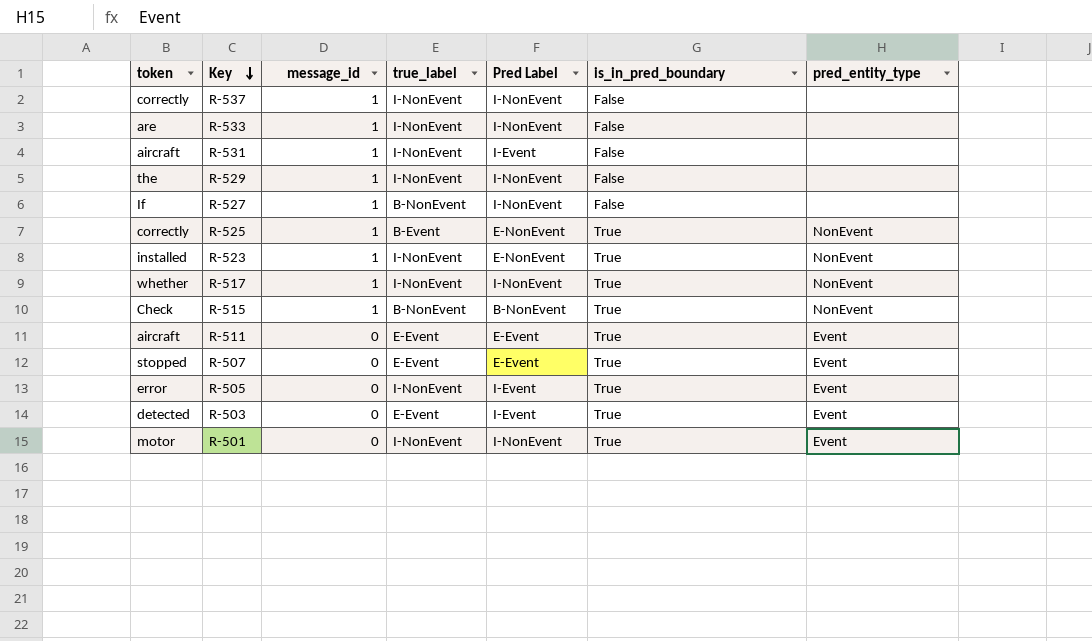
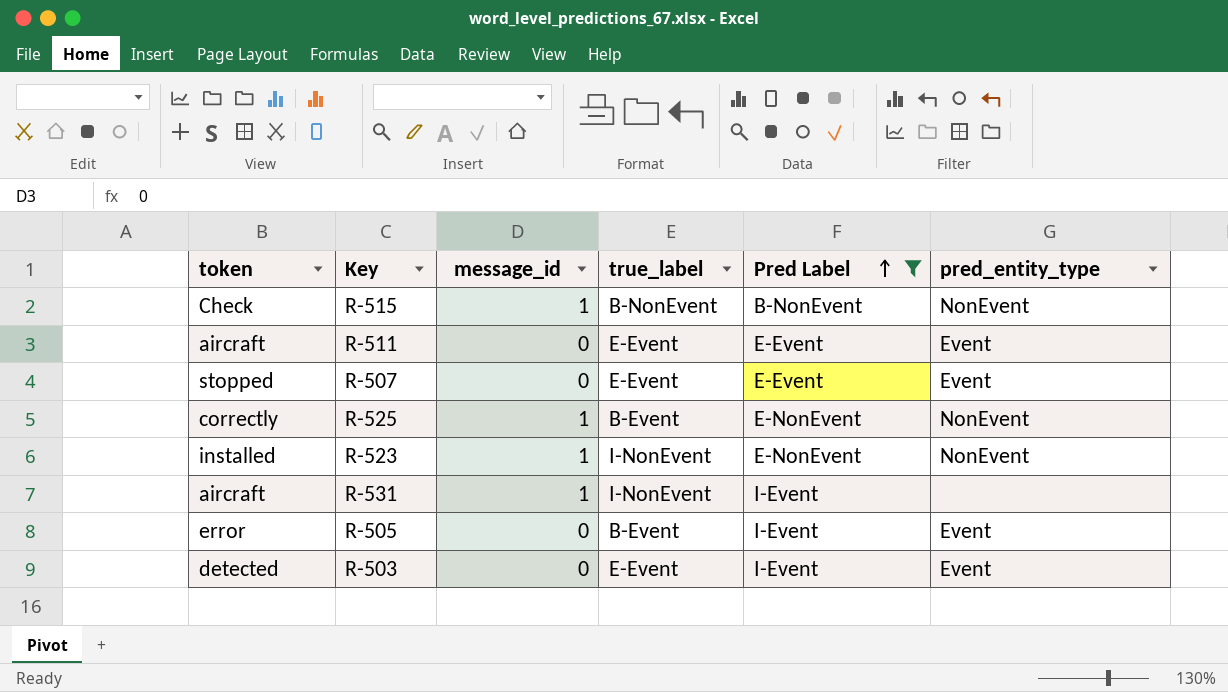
filter: none -> Pred Label != I-NonEvent
row order: Key descending -> Pred Label ascending
column is_in_pred_boundary | position: 6 -> none
R-505 | true_label: I-NonEvent -> B-Event

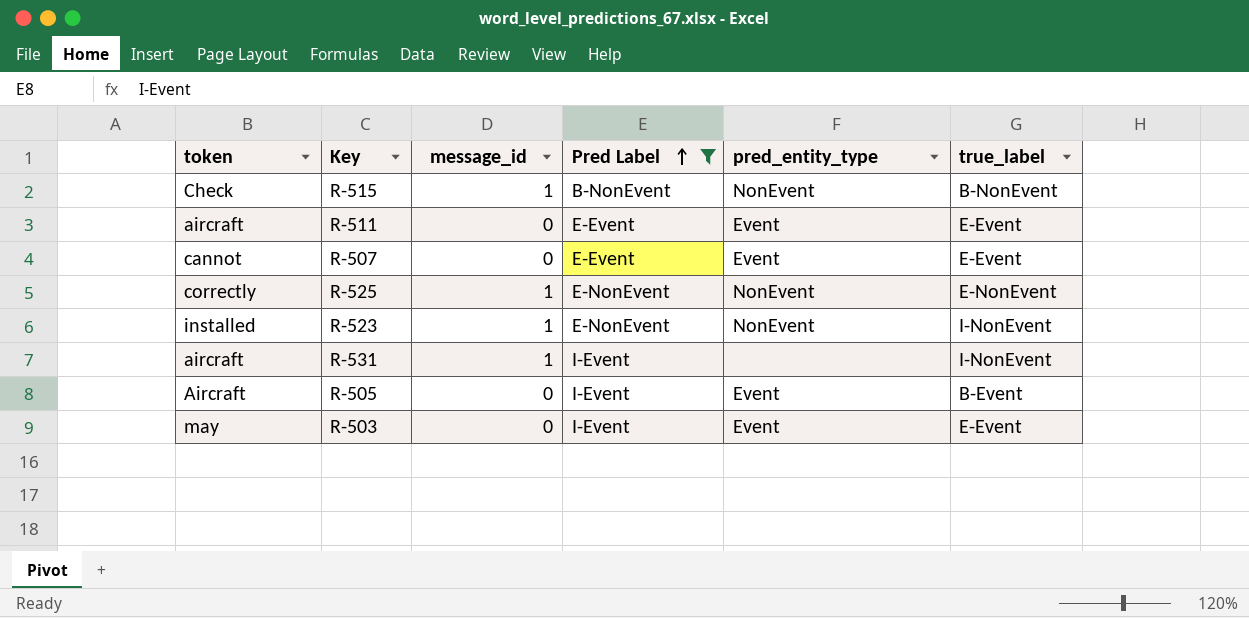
column true_label | position: 4 -> 6
R-507 | token: stopped -> cannot
R-525 | true_label: B-Event -> E-NonEvent
R-505 | token: error -> Aircraft
R-503 | token: detected -> may

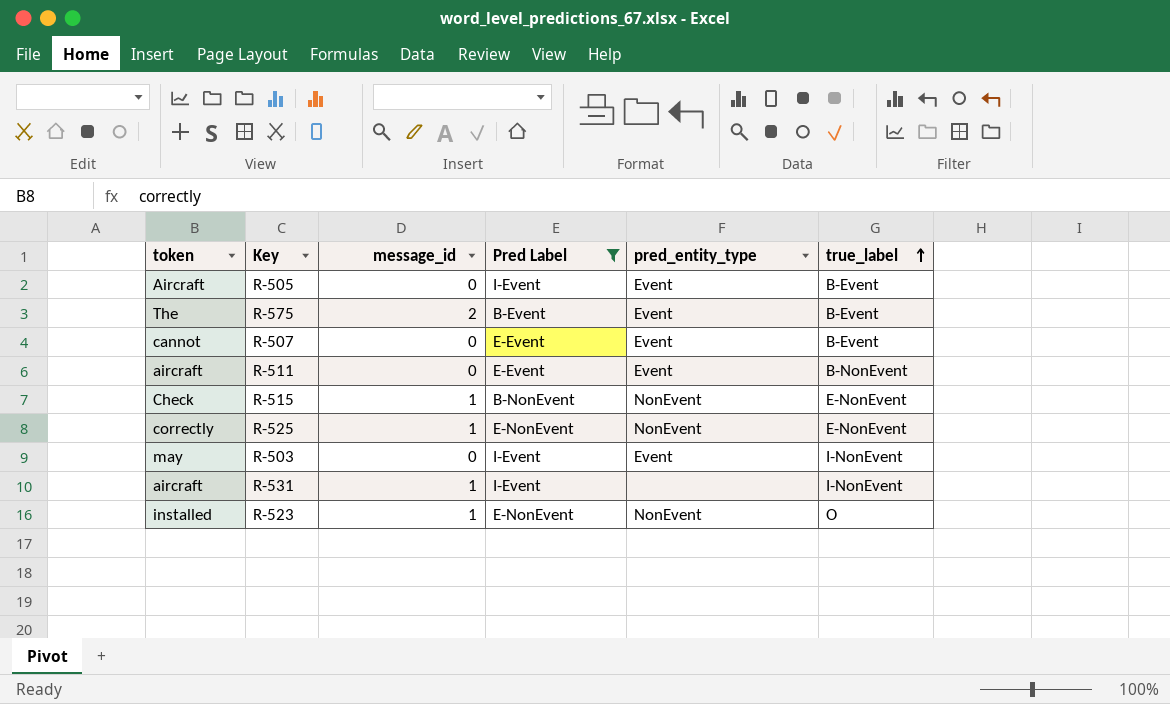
row order: Pred Label ascending -> true_label ascending
row R-575: none -> The | 2 | B-Event | Event | B-Event
R-507 | true_label: E-Event -> B-Event
R-511 | true_label: E-Event -> B-NonEvent
R-515 | true_label: B-NonEvent -> E-NonEvent
R-503 | true_label: E-Event -> I-NonEvent
R-523 | true_label: I-NonEvent -> O

